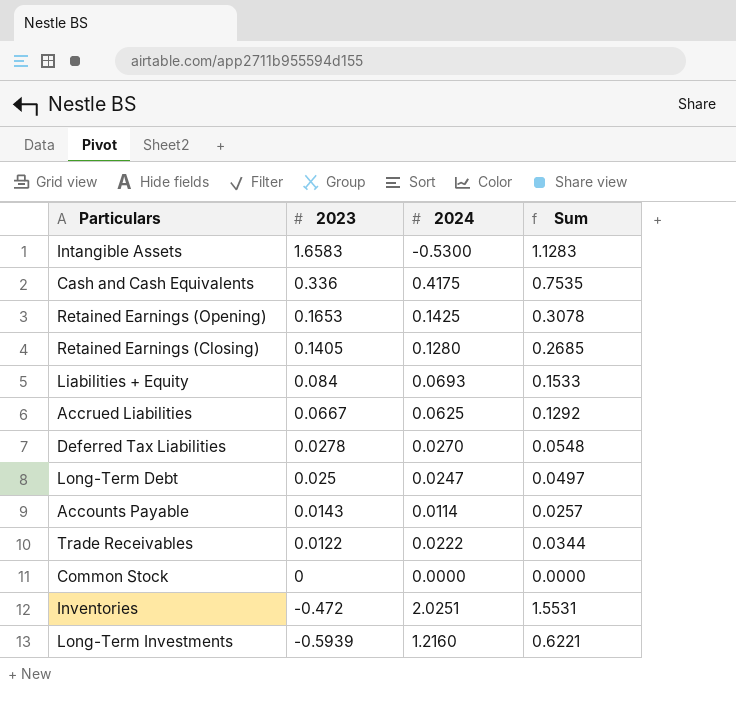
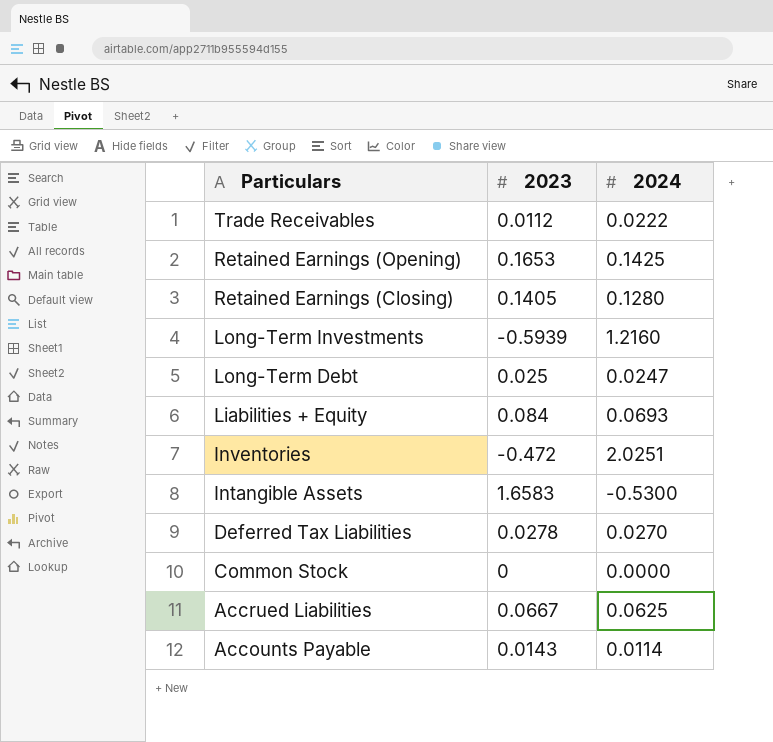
row order: 2023 descending -> Particulars descending
column Sum | formula: [2023] + [2024] -> none
row Cash and Cash Equivalents: 0.336 | 0.4175 | 0.7535 -> none
Trade Receivables | 2023: 0.0122 -> 0.0112

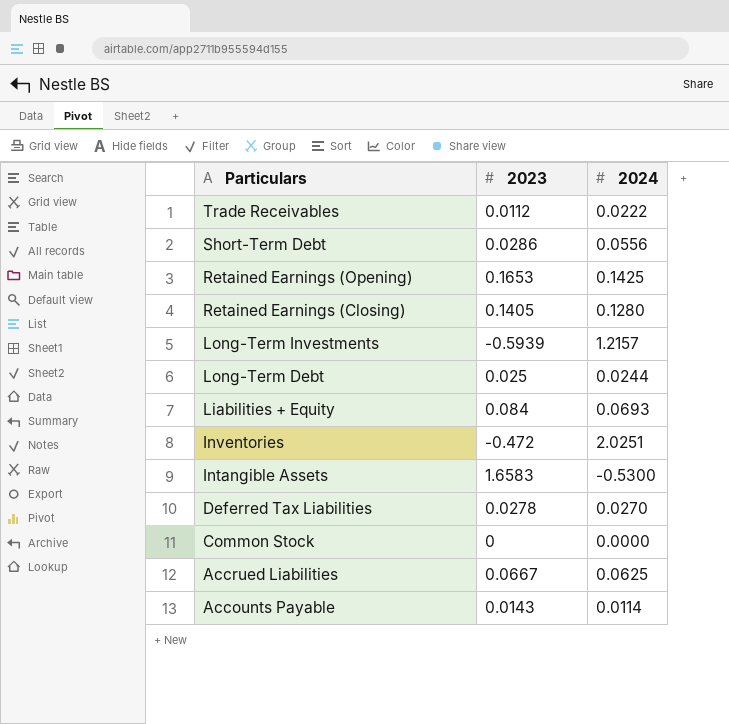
row Short-Term Debt: none -> 0.0286 | 0.0556
Long-Term Investments | 2024: 1.2160 -> 1.2157
Long-Term Debt | 2024: 0.0247 -> 0.0244

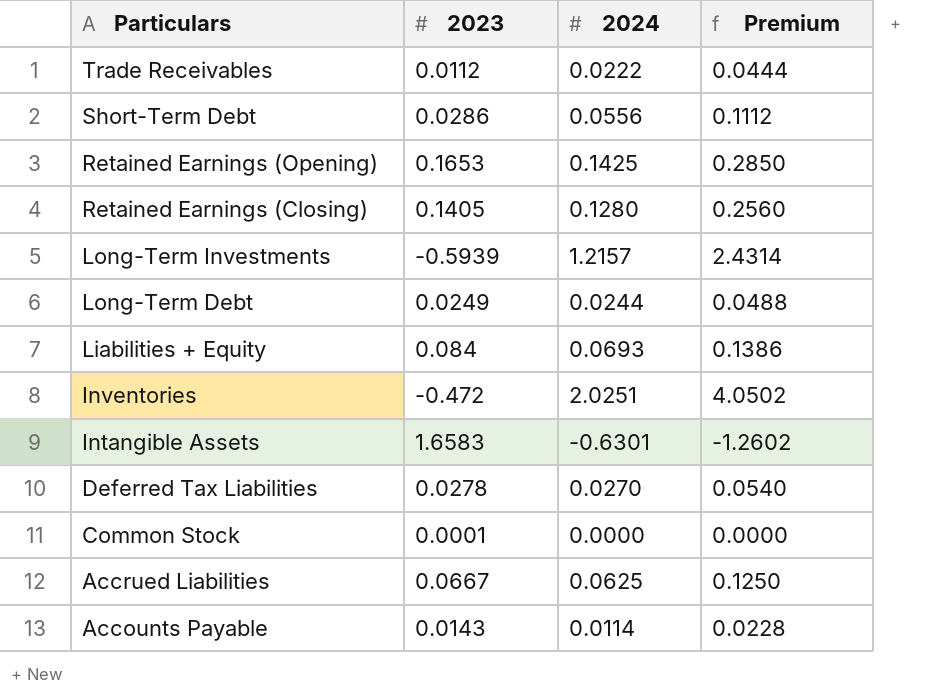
column Premium | formula: none -> [2024] * 2
Long-Term Debt | 2023: 0.025 -> 0.0249
Intangible Assets | 2024: -0.5300 -> -0.6301
Common Stock | 2023: 0 -> 0.0001

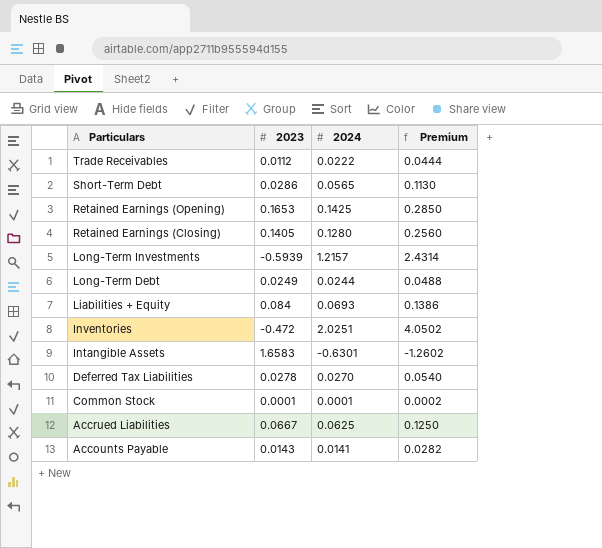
Short-Term Debt | 2024: 0.0556 -> 0.0565
Short-Term Debt | Premium: 0.1112 -> 0.1130
Common Stock | 2024: 0.0000 -> 0.0001
Common Stock | Premium: 0.0000 -> 0.0002
Accounts Payable | 2024: 0.0114 -> 0.0141
Accounts Payable | Premium: 0.0228 -> 0.0282

